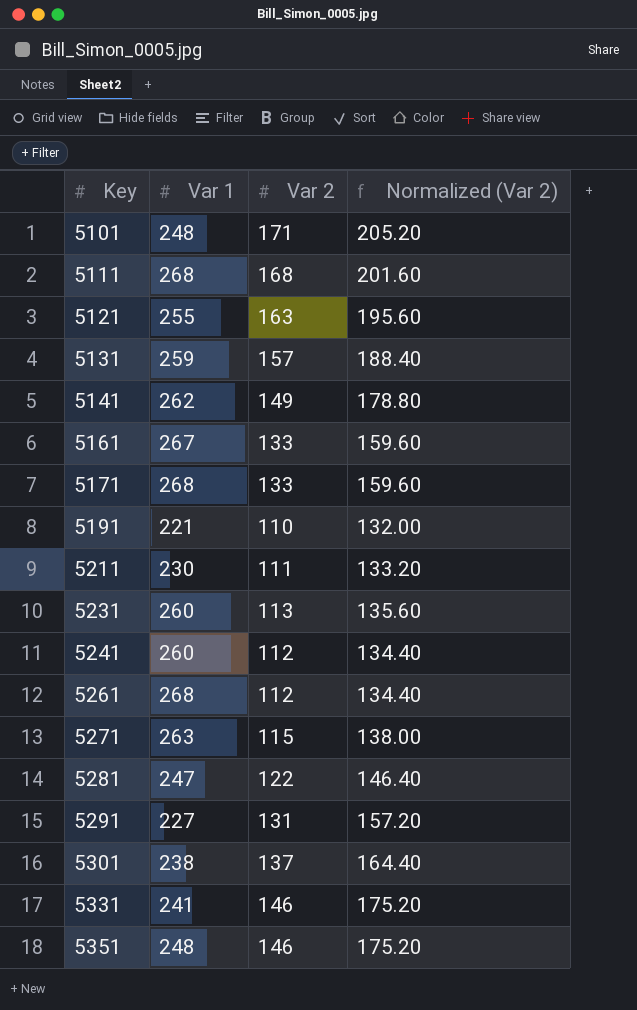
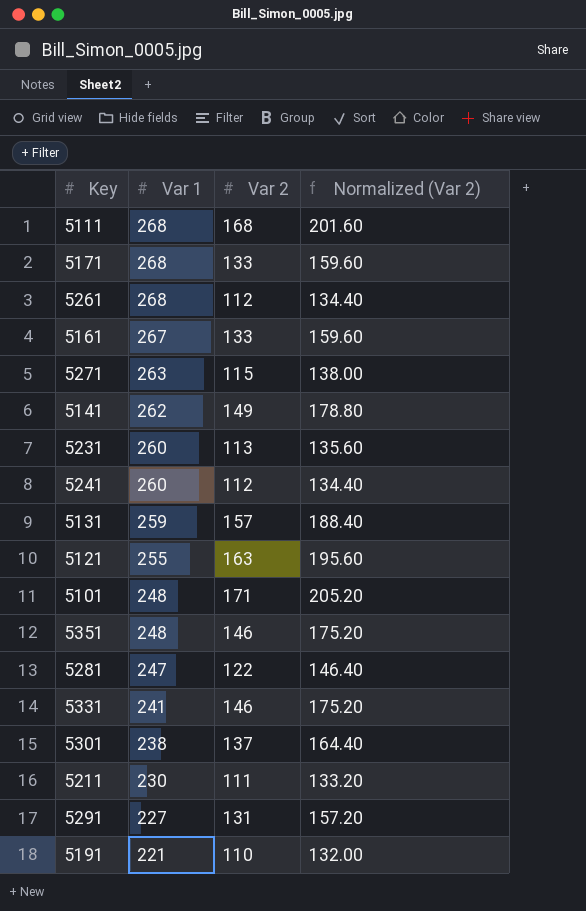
row order: Key ascending -> Var 1 descending

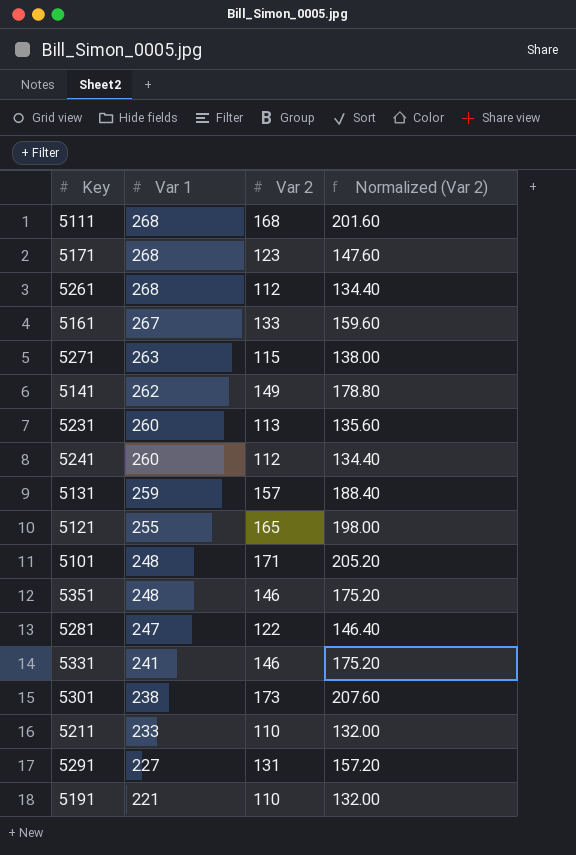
5171 | Var 2: 133 -> 123
5171 | Normalized (Var 2): 159.60 -> 147.60
5121 | Var 2: 163 -> 165
5121 | Normalized (Var 2): 195.60 -> 198.00
5301 | Var 2: 137 -> 173
5301 | Normalized (Var 2): 164.40 -> 207.60
5211 | Var 1: 230 -> 233
5211 | Var 2: 111 -> 110
5211 | Normalized (Var 2): 133.20 -> 132.00

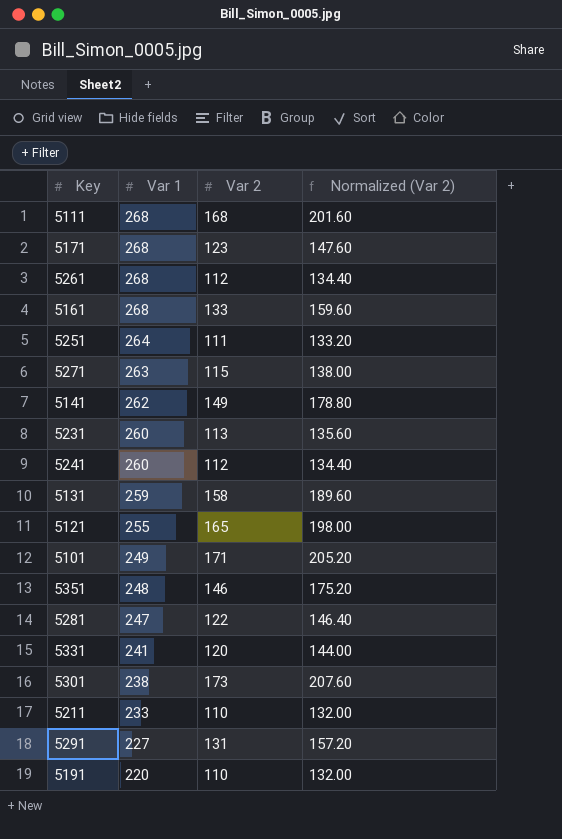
5161 | Var 1: 267 -> 268
row 5251: none -> 264 | 111 | 133.20
5131 | Var 2: 157 -> 158
5131 | Normalized (Var 2): 188.40 -> 189.60
5101 | Var 1: 248 -> 249
5331 | Var 2: 146 -> 120
5331 | Normalized (Var 2): 175.20 -> 144.00
5191 | Var 1: 221 -> 220

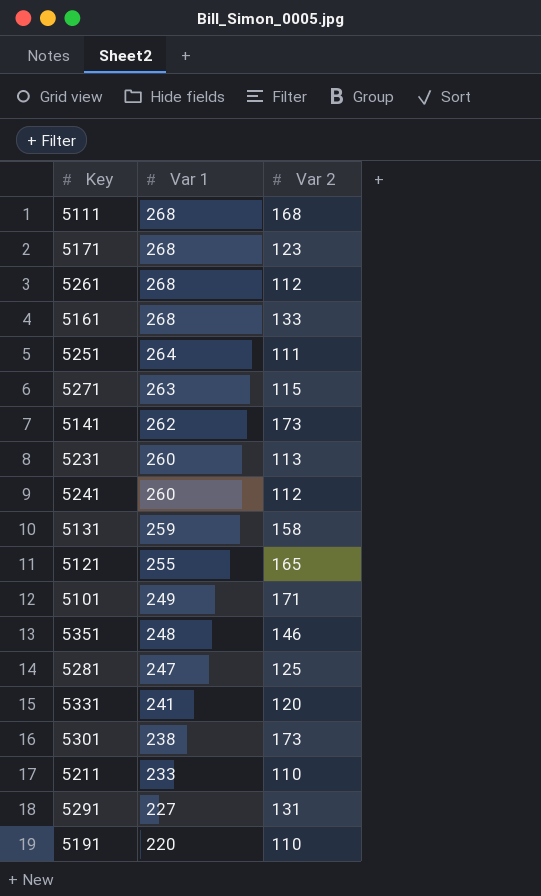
column Normalized (Var 2) | formula: [Var 2] * 1.2 -> none
5141 | Var 2: 149 -> 173
5281 | Var 2: 122 -> 125

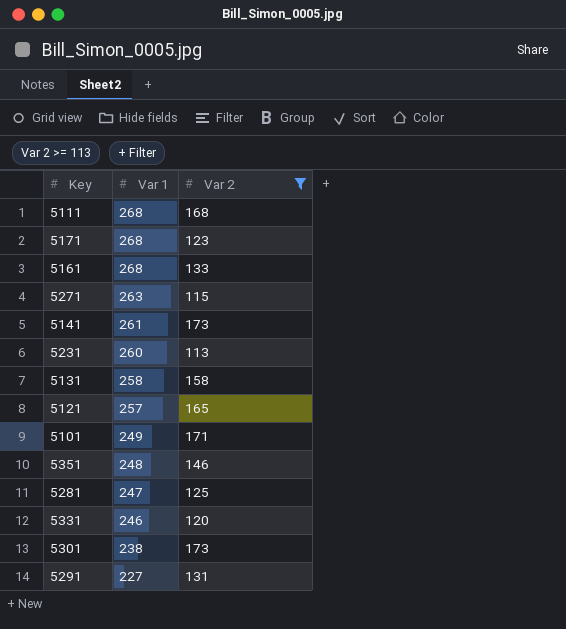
filter: none -> Var 2 >= 113
5141 | Var 1: 262 -> 261
5131 | Var 1: 259 -> 258
5121 | Var 1: 255 -> 257
5331 | Var 1: 241 -> 246

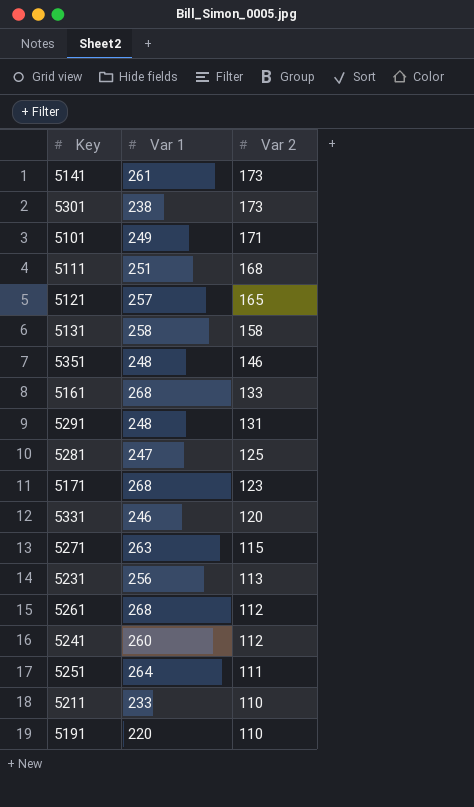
filter: Var 2 >= 113 -> none
row order: Var 1 descending -> Var 2 descending
5111 | Var 1: 268 -> 251
5291 | Var 1: 227 -> 248
5231 | Var 1: 260 -> 256

